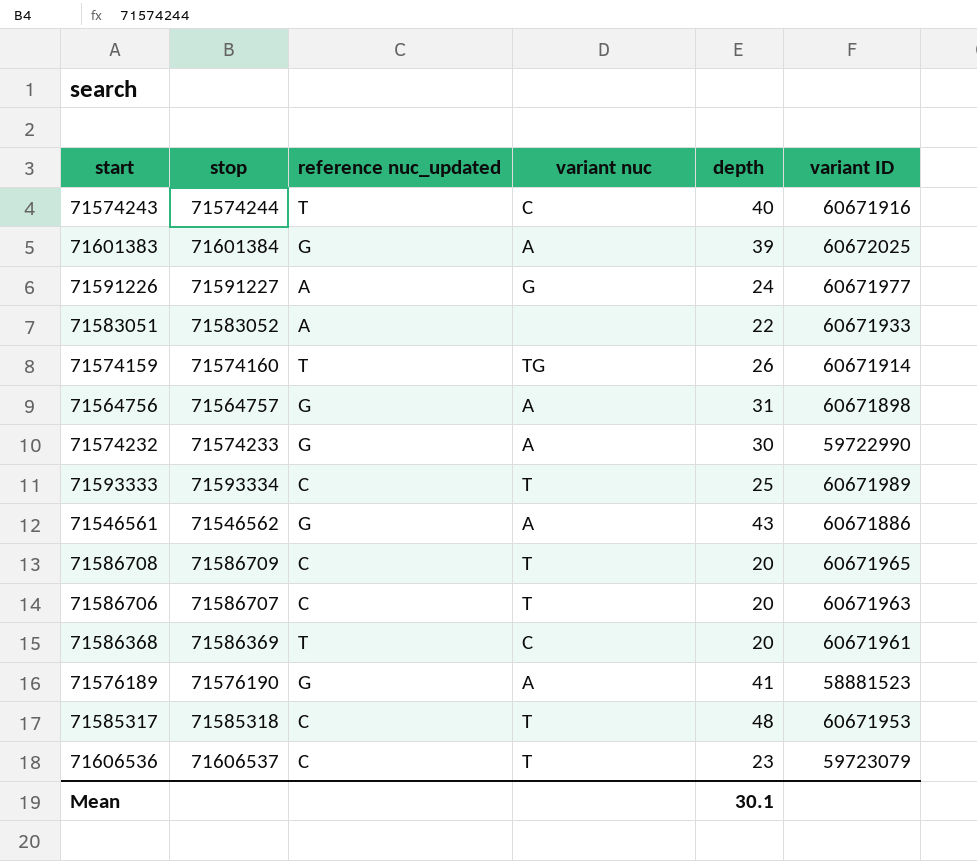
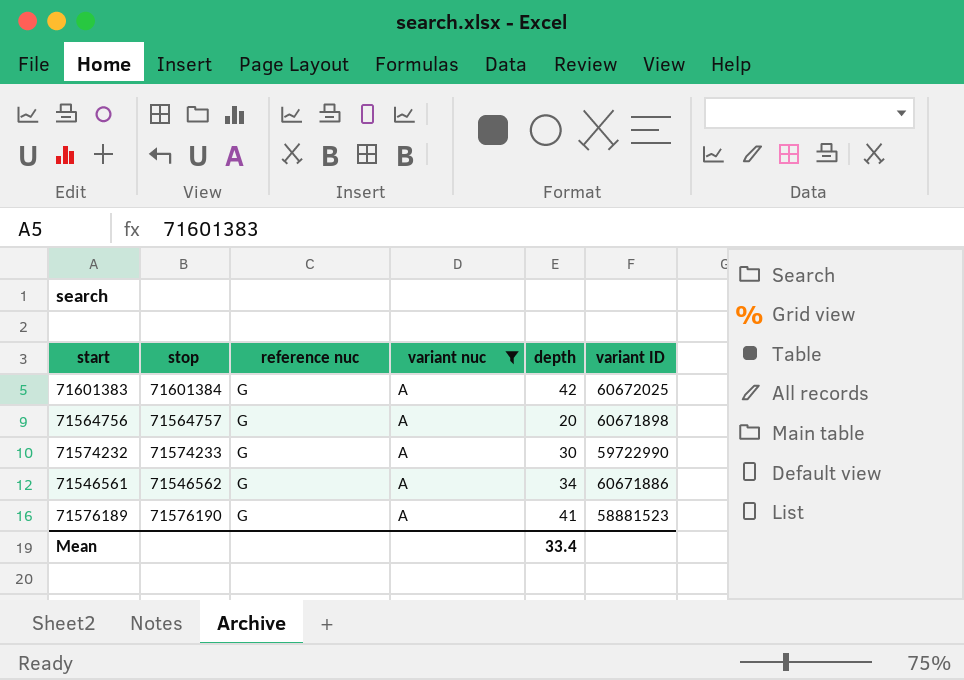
filter: none -> variant nuc = A
column name: reference nuc_updated -> reference nuc
71601383 | depth: 39 -> 42
71564756 | depth: 31 -> 20
71546561 | depth: 43 -> 34
Mean | depth: 30.1 -> 33.4

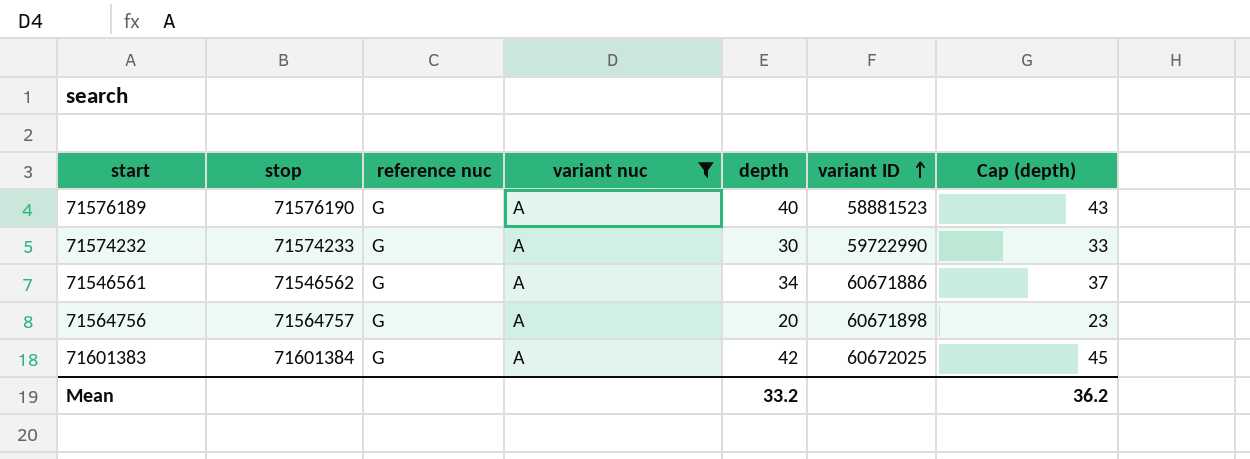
row order: none -> variant ID ascending
column Cap (depth) | formula: none -> [depth] + 3
71576189 | depth: 41 -> 40
Mean | depth: 33.4 -> 33.2

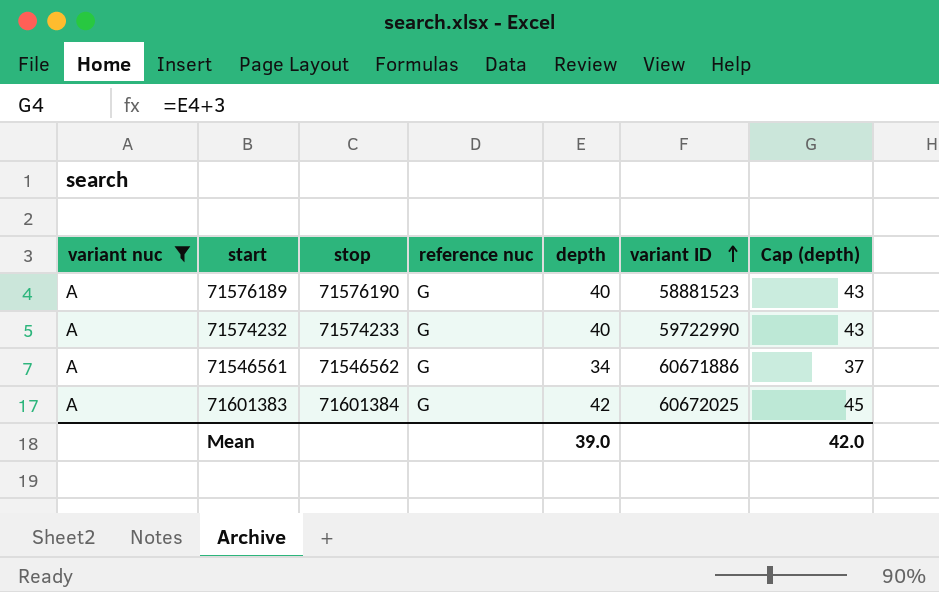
column variant nuc | position: 4 -> 1
row 71564756: 71564757 | G | A | 20 | 60671898 | 23 -> none
71574232 | depth: 30 -> 40
71574232 | Cap (depth): 33 -> 43
Mean | depth: 33.2 -> 39.0
Mean | Cap (depth): 36.2 -> 42.0

